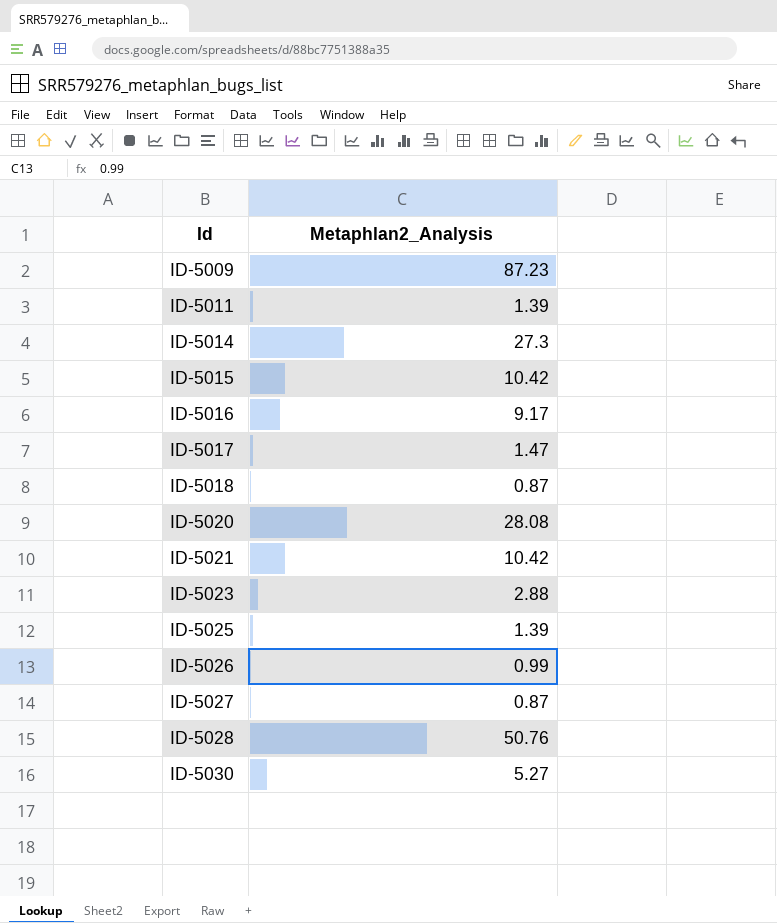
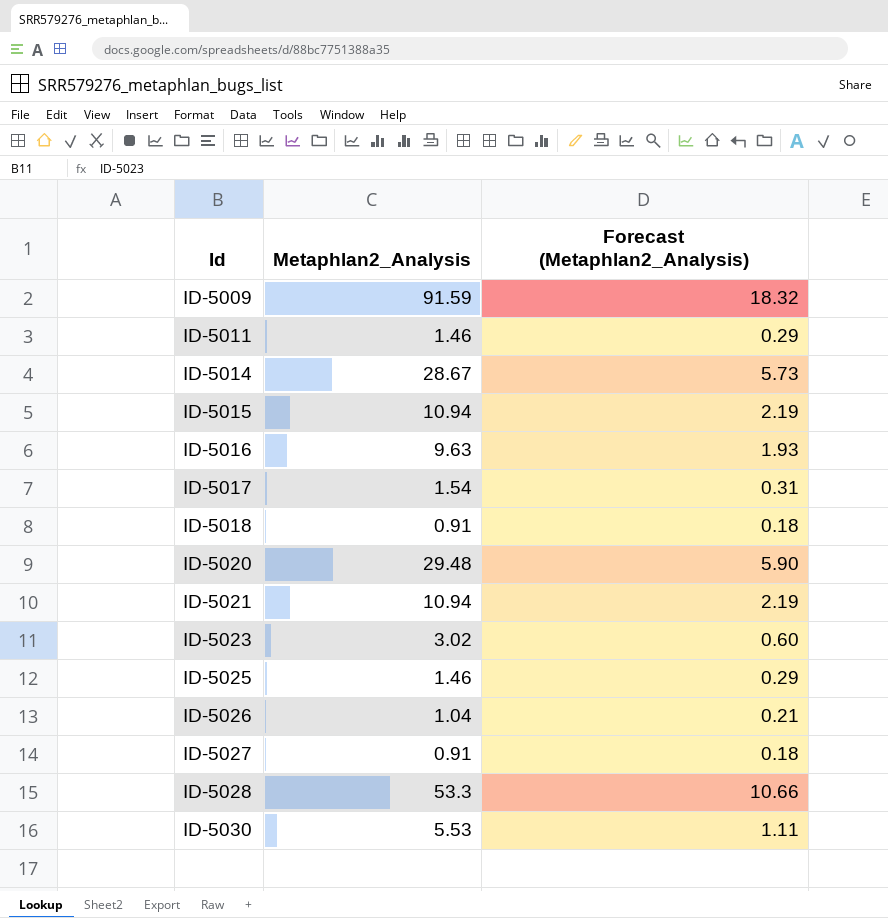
column Forecast (Metaphlan2_Analysis) | formula: none -> [Metaphlan2_Analysis] * 0.2
ID-5009 | Metaphlan2_Analysis: 87.23 -> 91.59
ID-5011 | Metaphlan2_Analysis: 1.39 -> 1.46
ID-5014 | Metaphlan2_Analysis: 27.3 -> 28.67
ID-5015 | Metaphlan2_Analysis: 10.42 -> 10.94
ID-5016 | Metaphlan2_Analysis: 9.17 -> 9.63
ID-5017 | Metaphlan2_Analysis: 1.47 -> 1.54
ID-5018 | Metaphlan2_Analysis: 0.87 -> 0.91
ID-5020 | Metaphlan2_Analysis: 28.08 -> 29.48
ID-5021 | Metaphlan2_Analysis: 10.42 -> 10.94
ID-5023 | Metaphlan2_Analysis: 2.88 -> 3.02
ID-5025 | Metaphlan2_Analysis: 1.39 -> 1.46
ID-5026 | Metaphlan2_Analysis: 0.99 -> 1.04
ID-5027 | Metaphlan2_Analysis: 0.87 -> 0.91
ID-5028 | Metaphlan2_Analysis: 50.76 -> 53.3
ID-5030 | Metaphlan2_Analysis: 5.27 -> 5.53

